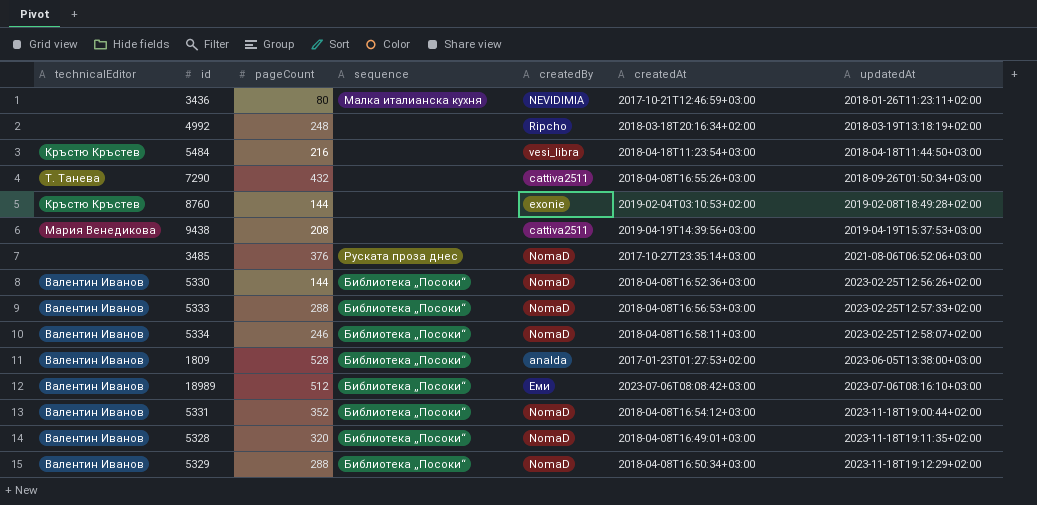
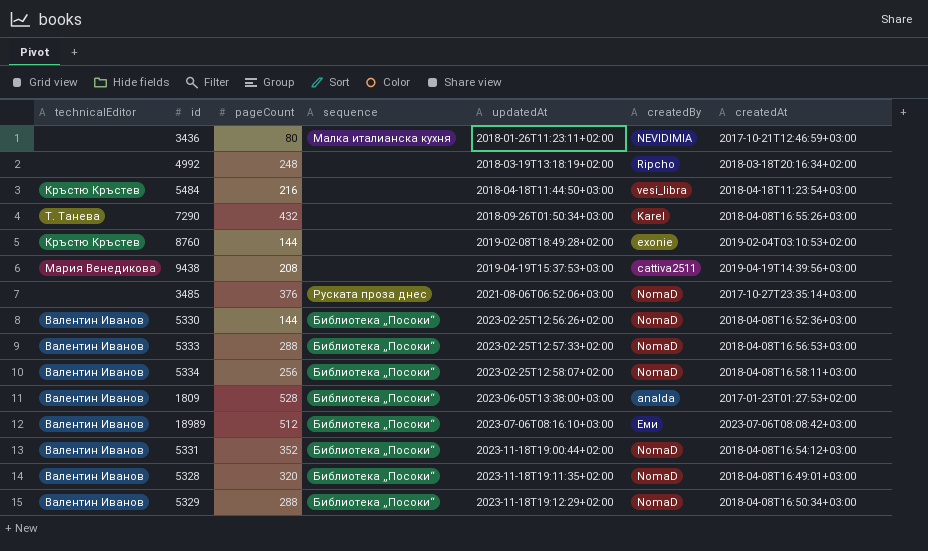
column updatedAt | position: 7 -> 5
7290 | createdBy: cattiva2511 -> Karel
5334 | pageCount: 246 -> 256

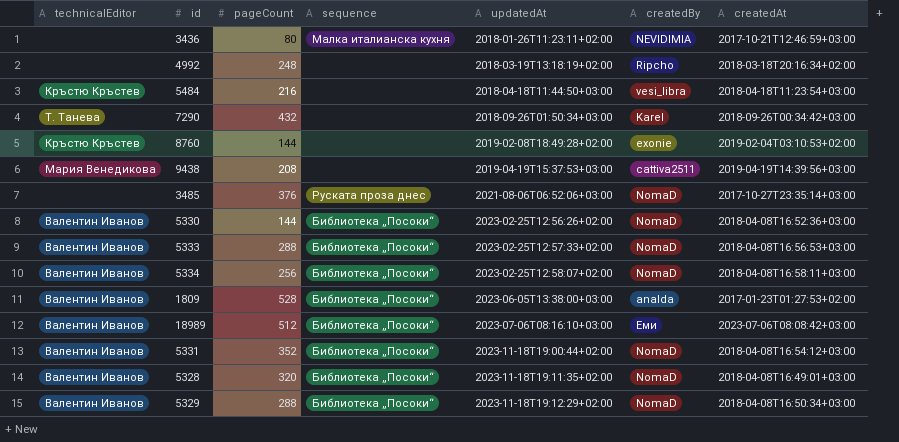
7290 | createdAt: 2018-04-08T16:55:26+03:00 -> 2018-09-26T00:34:42+03:00

